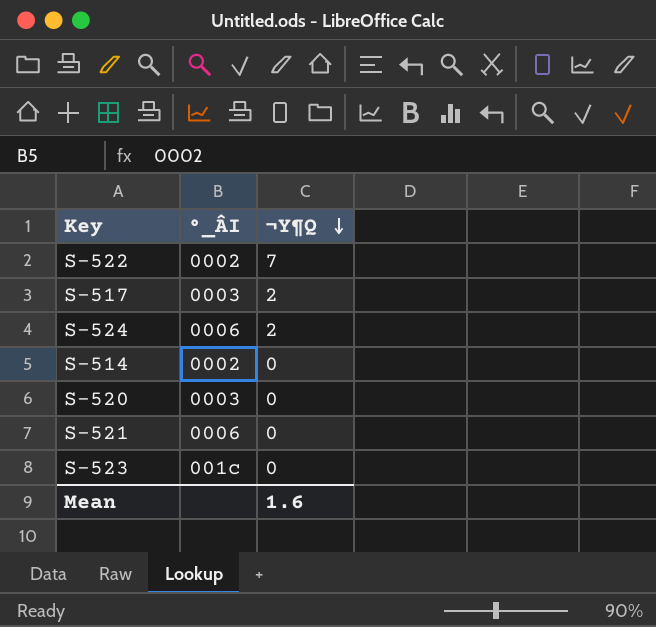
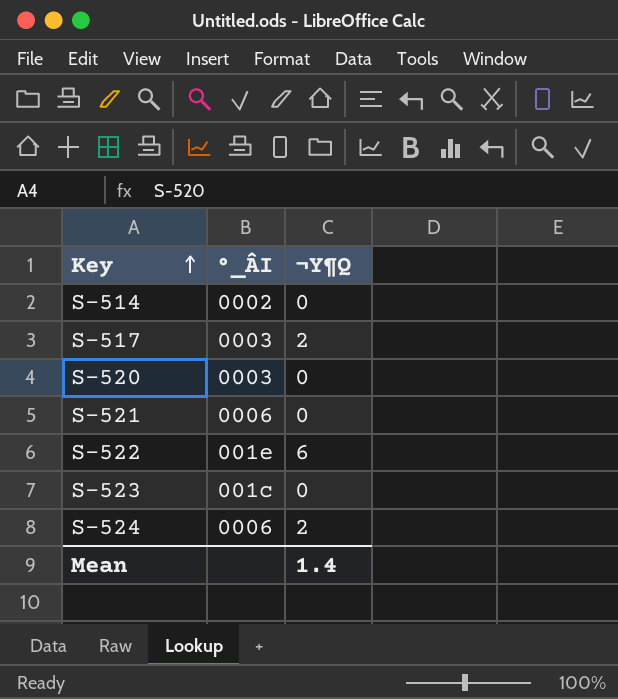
row order: ¬Y¶Q descending -> Key ascending
S-522 | °_ÂI: 0002 -> 001e
S-522 | ¬Y¶Q: 7 -> 6
Mean | ¬Y¶Q: 1.6 -> 1.4

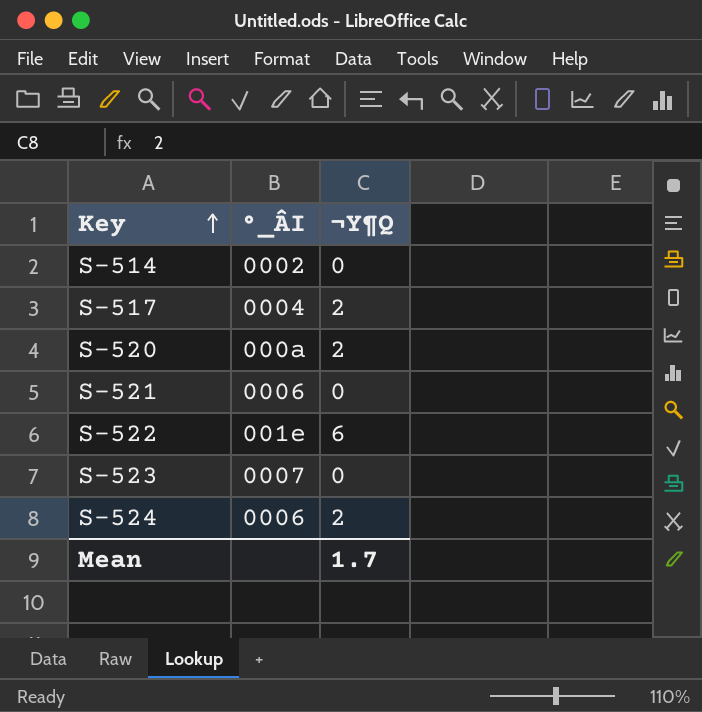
S-517 | °_ÂI: 0003 -> 0004
S-520 | °_ÂI: 0003 -> 000a
S-520 | ¬Y¶Q: 0 -> 2
S-523 | °_ÂI: 001c -> 0007
Mean | ¬Y¶Q: 1.4 -> 1.7

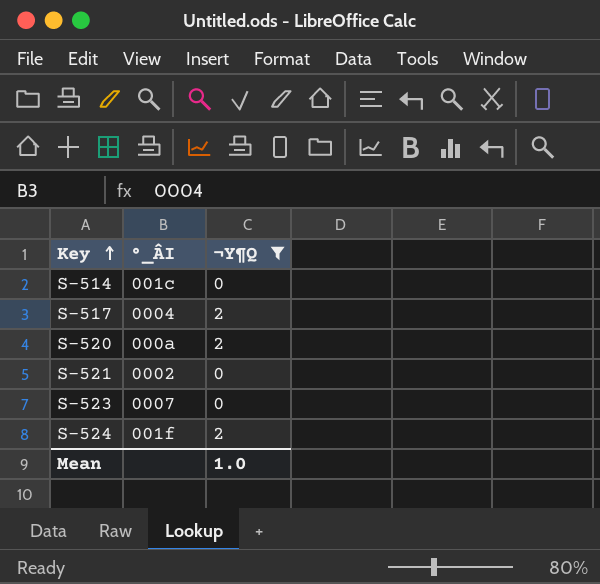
filter: none -> ¬Y¶Q != 6
S-514 | °_ÂI: 0002 -> 001c
S-521 | °_ÂI: 0006 -> 0002
S-524 | °_ÂI: 0006 -> 001f
Mean | ¬Y¶Q: 1.7 -> 1.0

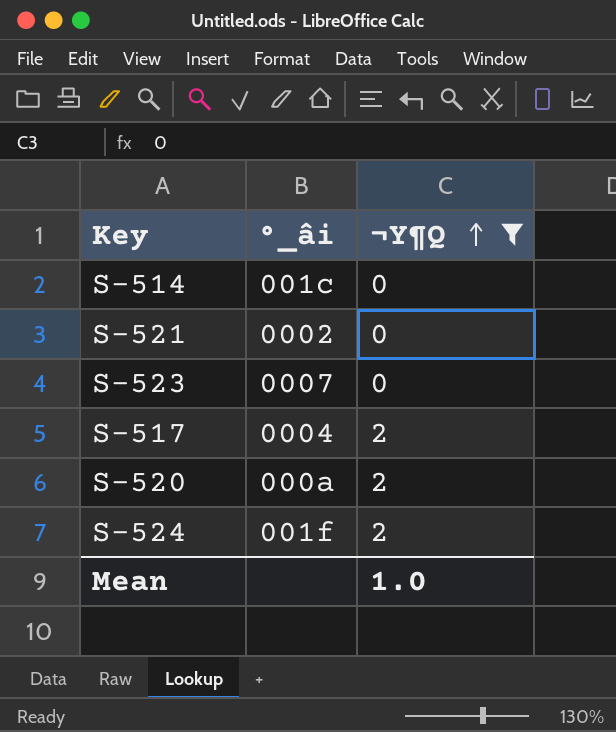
row order: Key ascending -> ¬Y¶Q ascending
column name: °_ÂI -> °_âi

